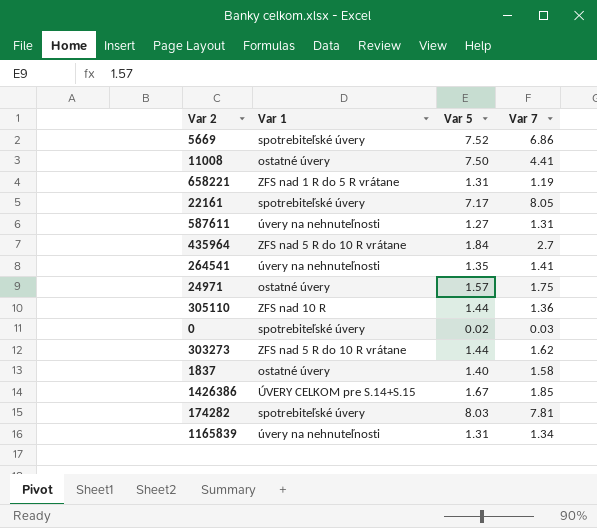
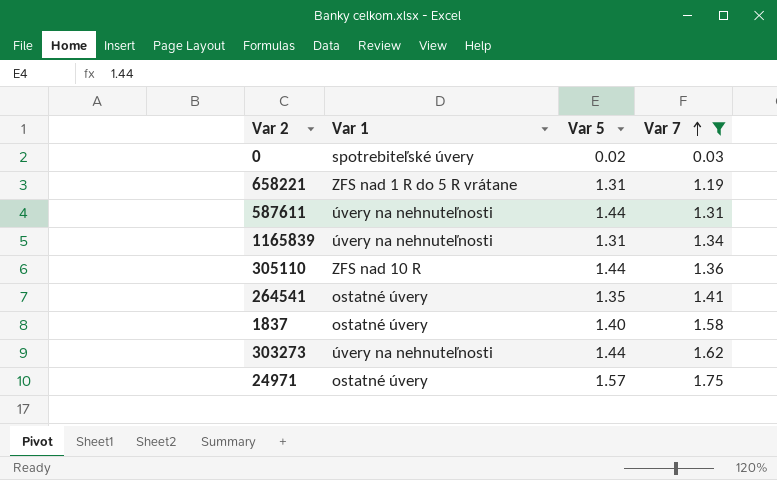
filter: none -> Var 7 <= 1.75
row order: none -> Var 7 ascending
587611 | Var 5: 1.27 -> 1.44
264541 | Var 1: úvery na nehnuteľnosti -> ostatné úvery
303273 | Var 1: ZFS nad 5 R do 10 R vrátane -> úvery na nehnuteľnosti

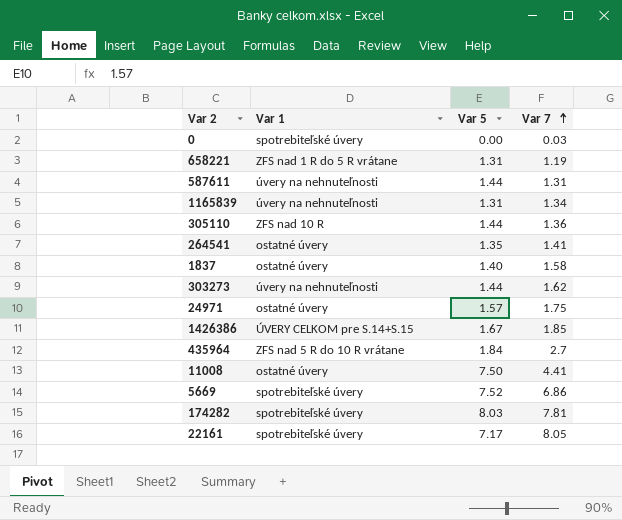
filter: Var 7 <= 1.75 -> none
0 | Var 5: 0.02 -> 0.00

